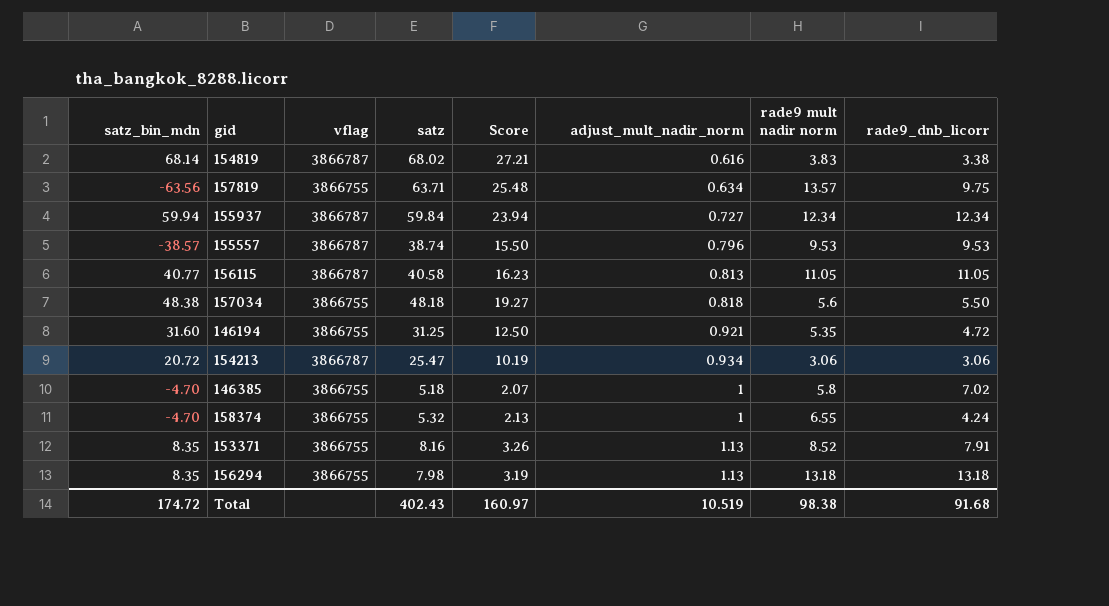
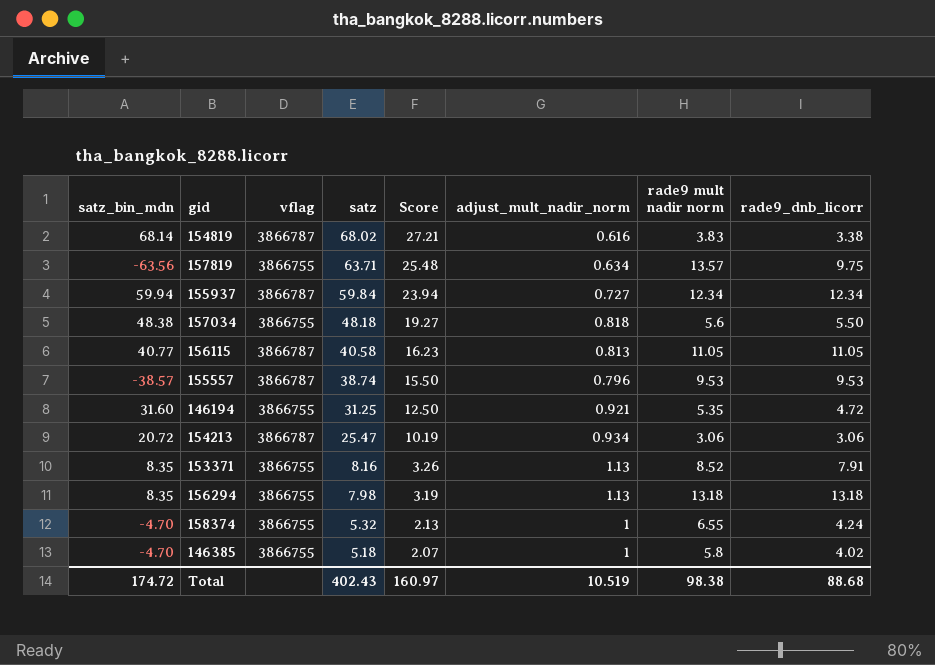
row order: adjust_mult_nadir_norm ascending -> satz descending
146385 | rade9_dnb_licorr: 7.02 -> 4.02
Total | rade9_dnb_licorr: 91.68 -> 88.68

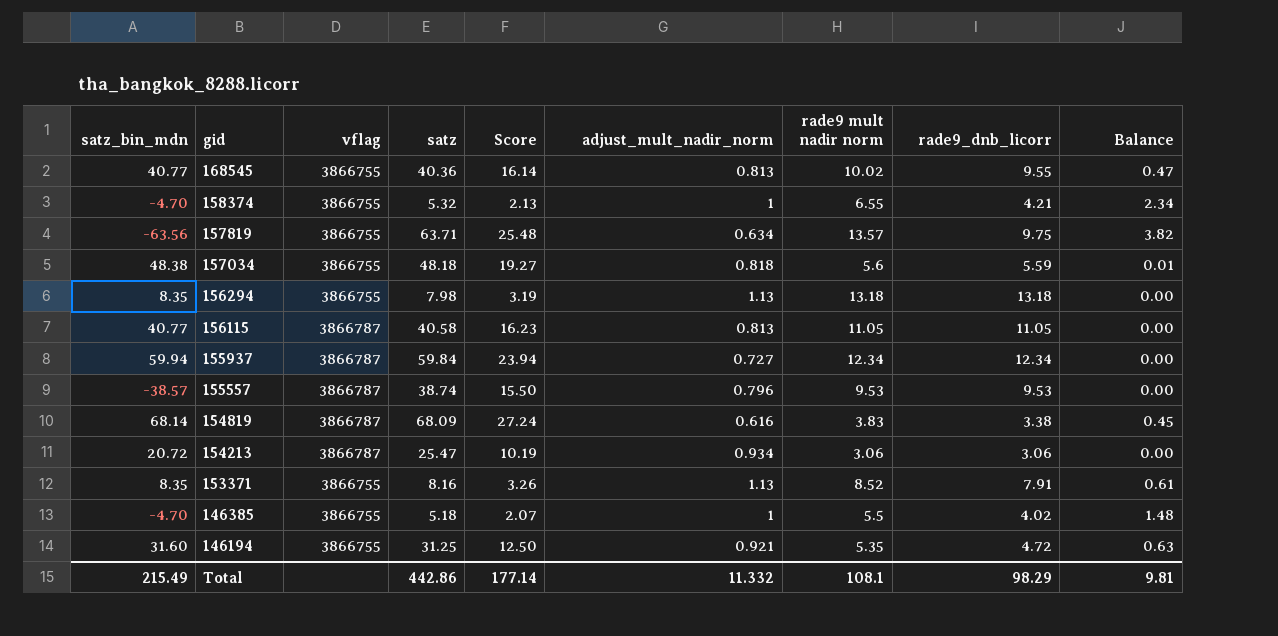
row order: satz descending -> gid descending
column Balance | formula: none -> [rade9 mult nadir norm] - [rade9_dnb_licorr]
row 168545: none -> 40.77 | 3866755 | 40.36 | 16.14 | 0.813 | 10.02 | 9.55 | 0.47
158374 | rade9_dnb_licorr: 4.24 -> 4.21
157034 | rade9_dnb_licorr: 5.50 -> 5.59
154819 | satz: 68.02 -> 68.09
154819 | Score: 27.21 -> 27.24
146385 | rade9 mult nadir norm: 5.8 -> 5.5
Total | satz_bin_mdn: 174.72 -> 215.49
Total | satz: 402.43 -> 442.86
Total | Score: 160.97 -> 177.14
Total | adjust_mult_nadir_norm: 10.519 -> 11.332
Total | rade9 mult nadir norm: 98.38 -> 108.1
Total | rade9_dnb_licorr: 88.68 -> 98.29

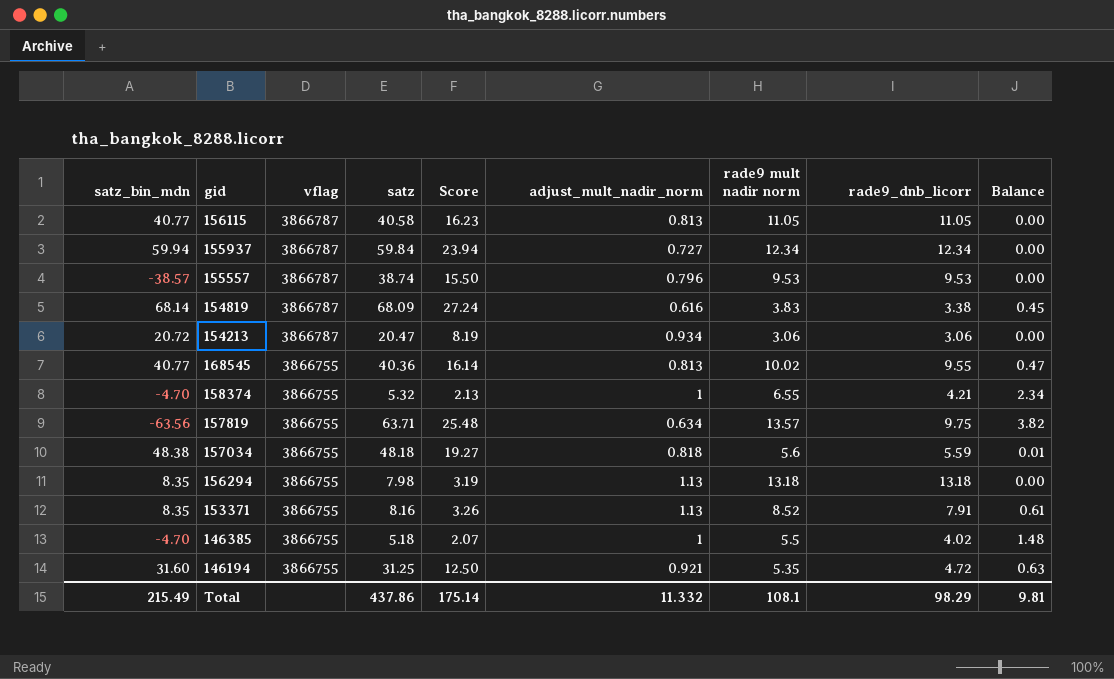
row order: gid descending -> vflag descending
154213 | satz: 25.47 -> 20.47
154213 | Score: 10.19 -> 8.19
Total | satz: 442.86 -> 437.86
Total | Score: 177.14 -> 175.14

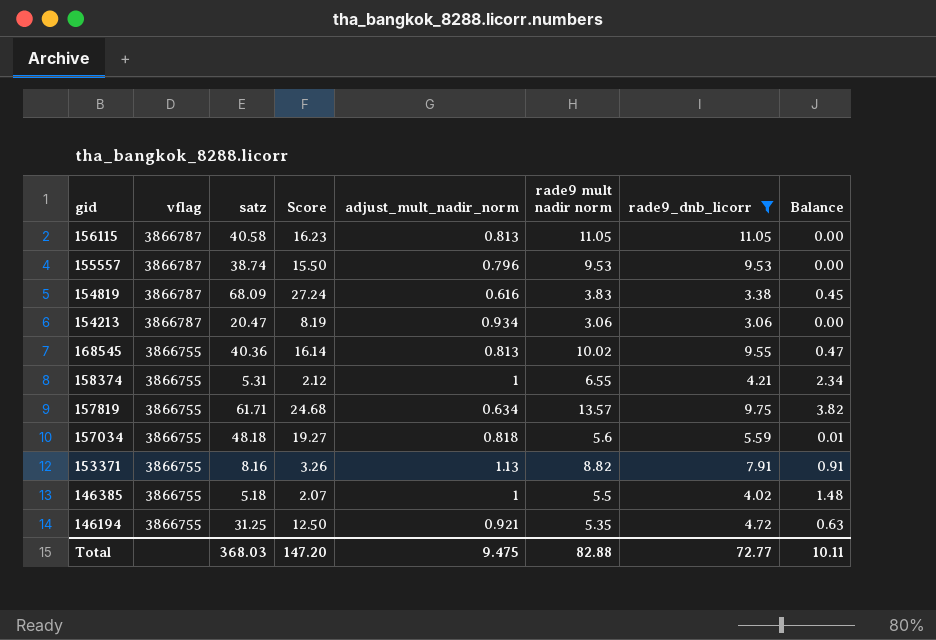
filter: none -> rade9_dnb_licorr <= 11.05
column satz_bin_mdn | position: 1 -> none
158374 | satz: 5.32 -> 5.31
158374 | Score: 2.13 -> 2.12
157819 | satz: 63.71 -> 61.71
157819 | Score: 25.48 -> 24.68
153371 | rade9 mult nadir norm: 8.52 -> 8.82
153371 | Balance: 0.61 -> 0.91
Total | satz: 437.86 -> 368.03
Total | Score: 175.14 -> 147.20
Total | adjust_mult_nadir_norm: 11.332 -> 9.475
Total | rade9 mult nadir norm: 108.1 -> 82.88
Total | rade9_dnb_licorr: 98.29 -> 72.77
Total | Balance: 9.81 -> 10.11

